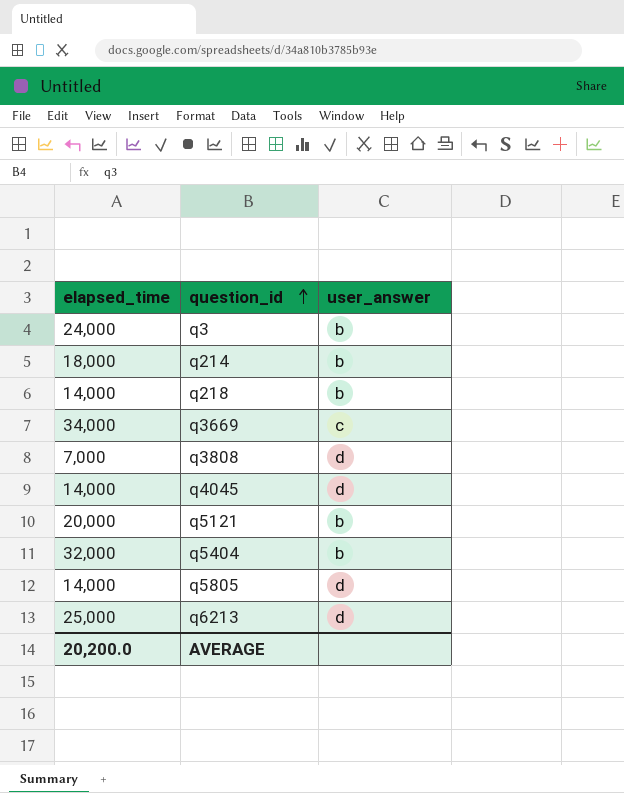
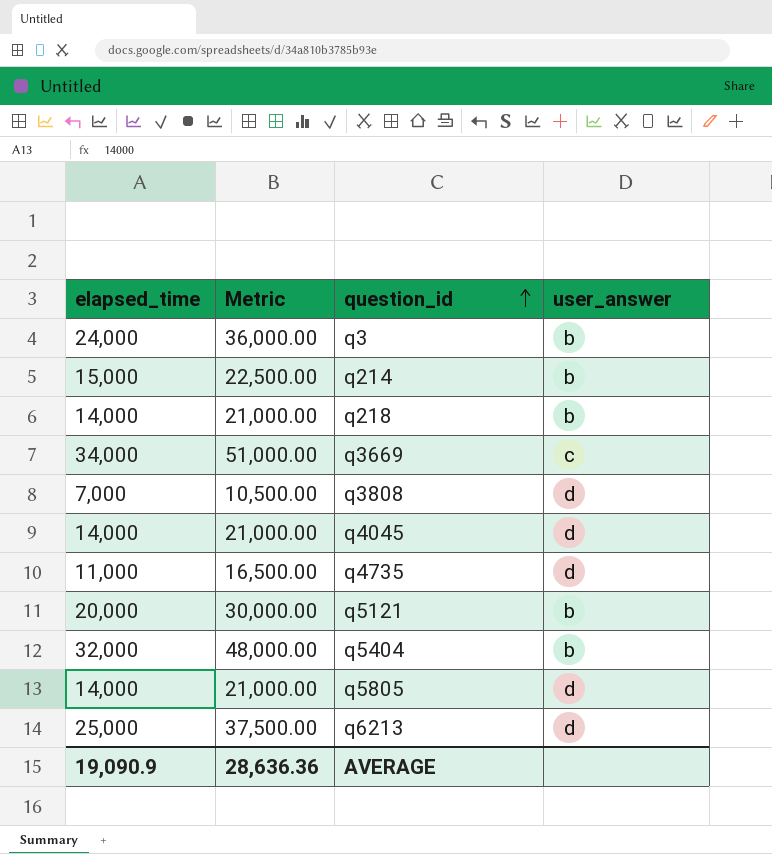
column Metric | formula: none -> [elapsed_time] * 1.5
q214 | elapsed_time: 18,000 -> 15,000
row q4735: none -> 11,000 | 16,500.00 | d
AVERAGE | elapsed_time: 20,200.0 -> 19,090.9

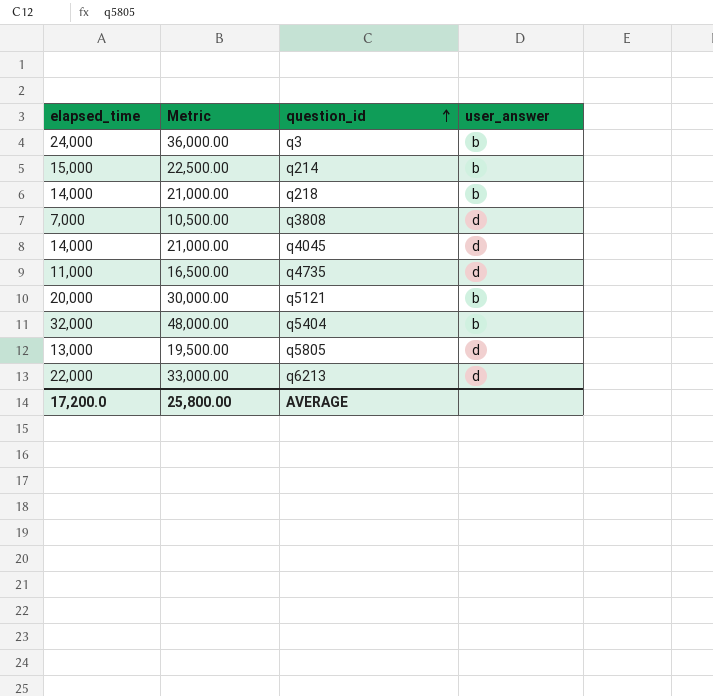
row q3669: 34,000 | 51,000.00 | c -> none
q5805 | elapsed_time: 14,000 -> 13,000
q5805 | Metric: 21,000.00 -> 19,500.00
q6213 | elapsed_time: 25,000 -> 22,000
q6213 | Metric: 37,500.00 -> 33,000.00
AVERAGE | elapsed_time: 19,090.9 -> 17,200.0
AVERAGE | Metric: 28,636.36 -> 25,800.00

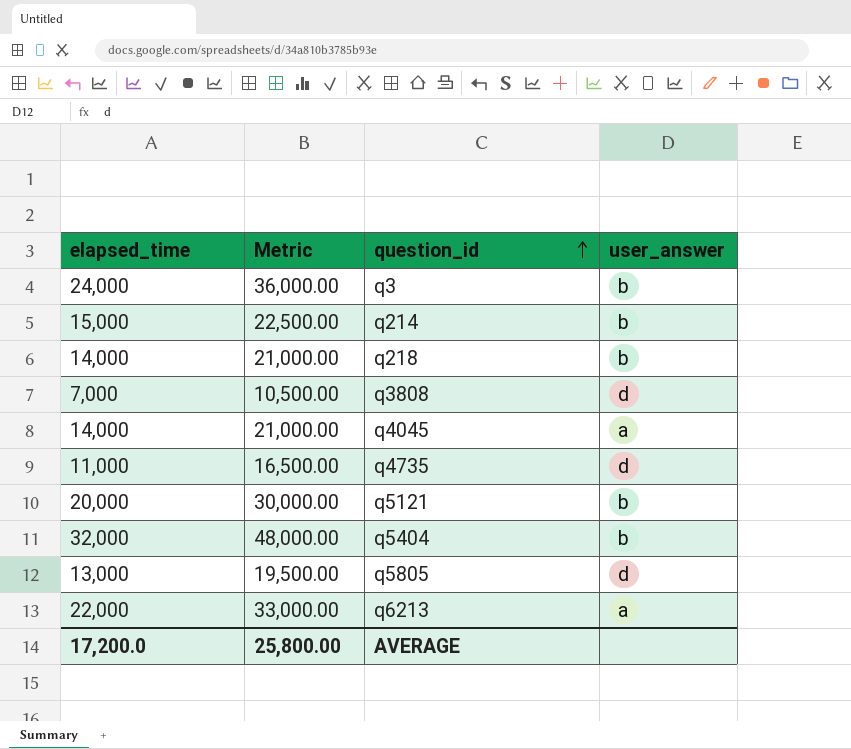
q4045 | user_answer: d -> a
q6213 | user_answer: d -> a

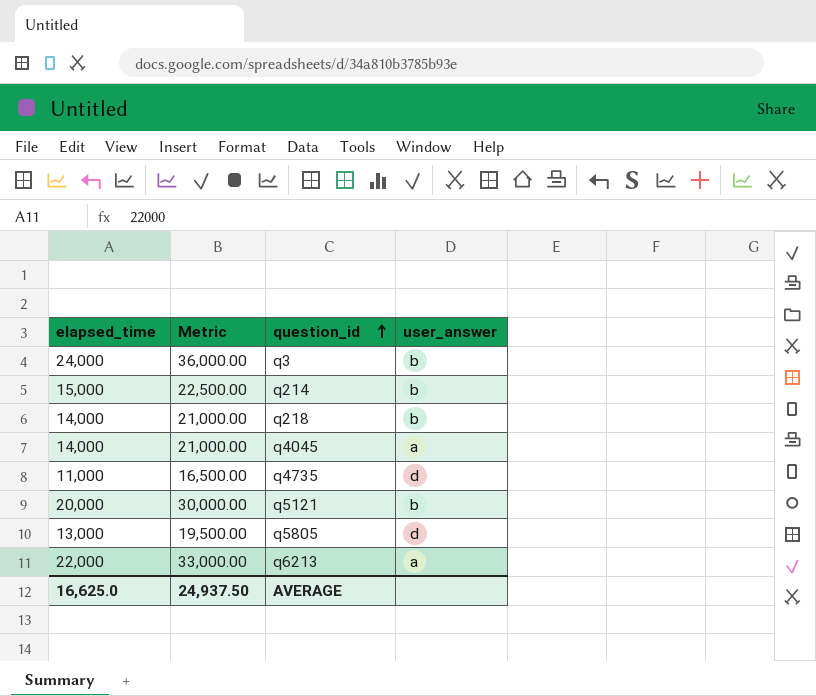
row q3808: 7,000 | 10,500.00 | d -> none
row q5404: 32,000 | 48,000.00 | b -> none
AVERAGE | elapsed_time: 17,200.0 -> 16,625.0
AVERAGE | Metric: 25,800.00 -> 24,937.50

